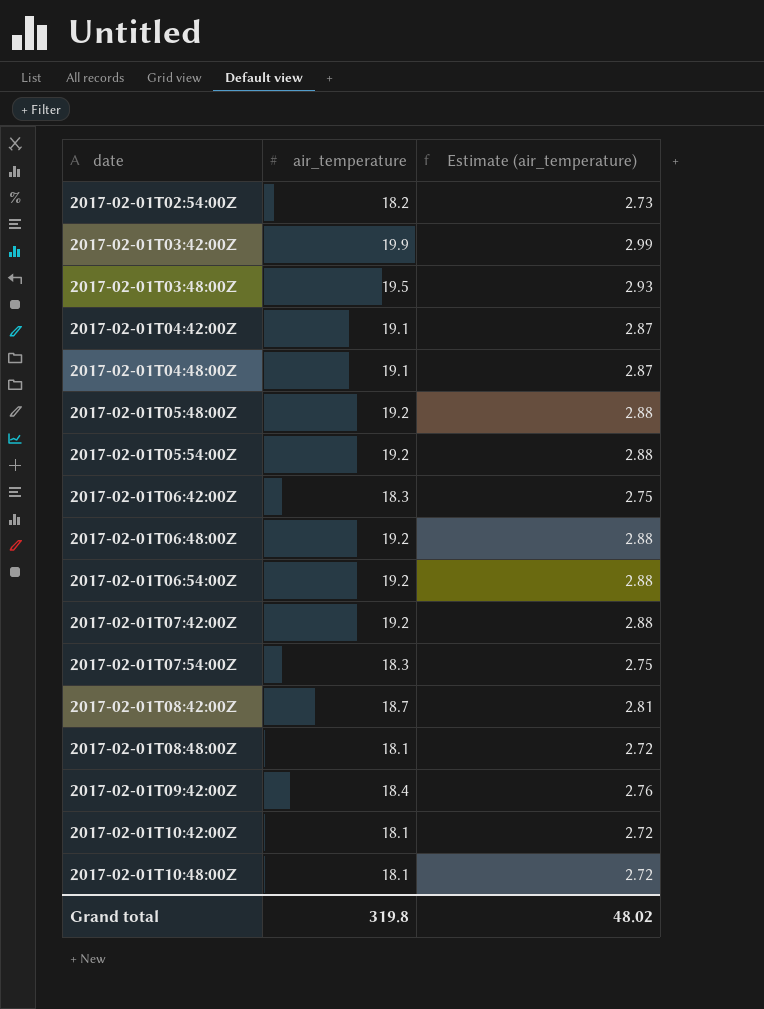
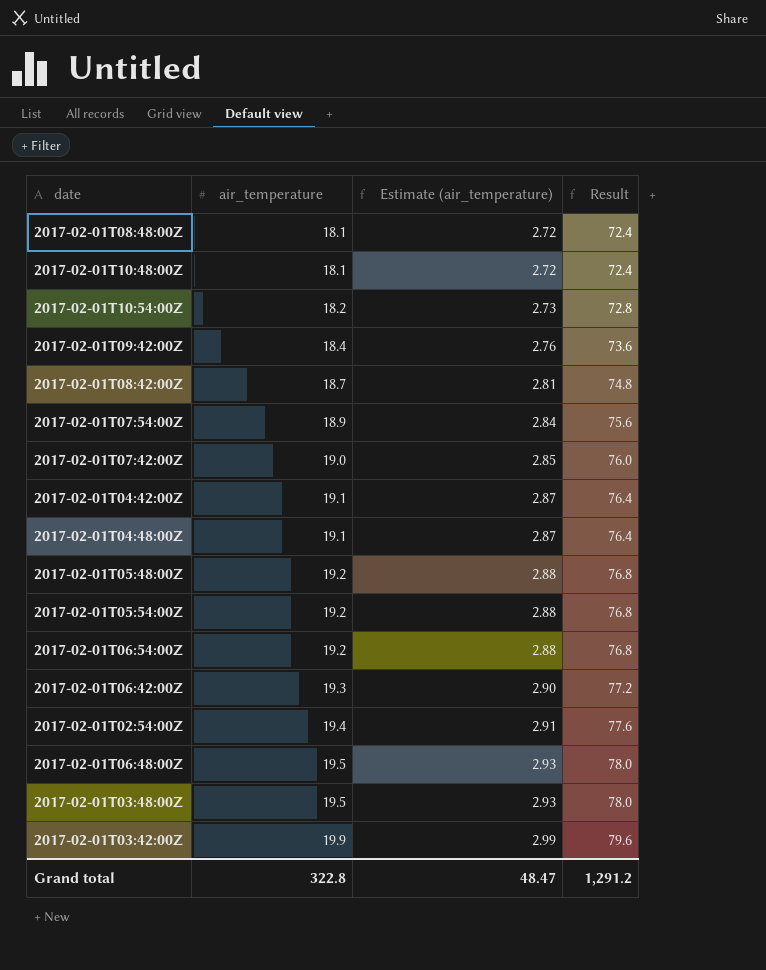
row order: date ascending -> air_temperature ascending
column Result | formula: none -> [air_temperature] * 4
row 2017-02-01T10:42:00Z: 18.1 | 2.72 -> none
row 2017-02-01T10:54:00Z: none -> 18.2 | 2.73 | 72.8
2017-02-01T07:54:00Z | air_temperature: 18.3 -> 18.9
2017-02-01T07:54:00Z | Estimate (air_temperature): 2.75 -> 2.84
2017-02-01T07:42:00Z | air_temperature: 19.2 -> 19.0
2017-02-01T07:42:00Z | Estimate (air_temperature): 2.88 -> 2.85
2017-02-01T06:42:00Z | air_temperature: 18.3 -> 19.3
2017-02-01T06:42:00Z | Estimate (air_temperature): 2.75 -> 2.90
2017-02-01T02:54:00Z | air_temperature: 18.2 -> 19.4
2017-02-01T02:54:00Z | Estimate (air_temperature): 2.73 -> 2.91
2017-02-01T06:48:00Z | air_temperature: 19.2 -> 19.5
2017-02-01T06:48:00Z | Estimate (air_temperature): 2.88 -> 2.93
Grand total | air_temperature: 319.8 -> 322.8
Grand total | Estimate (air_temperature): 48.02 -> 48.47

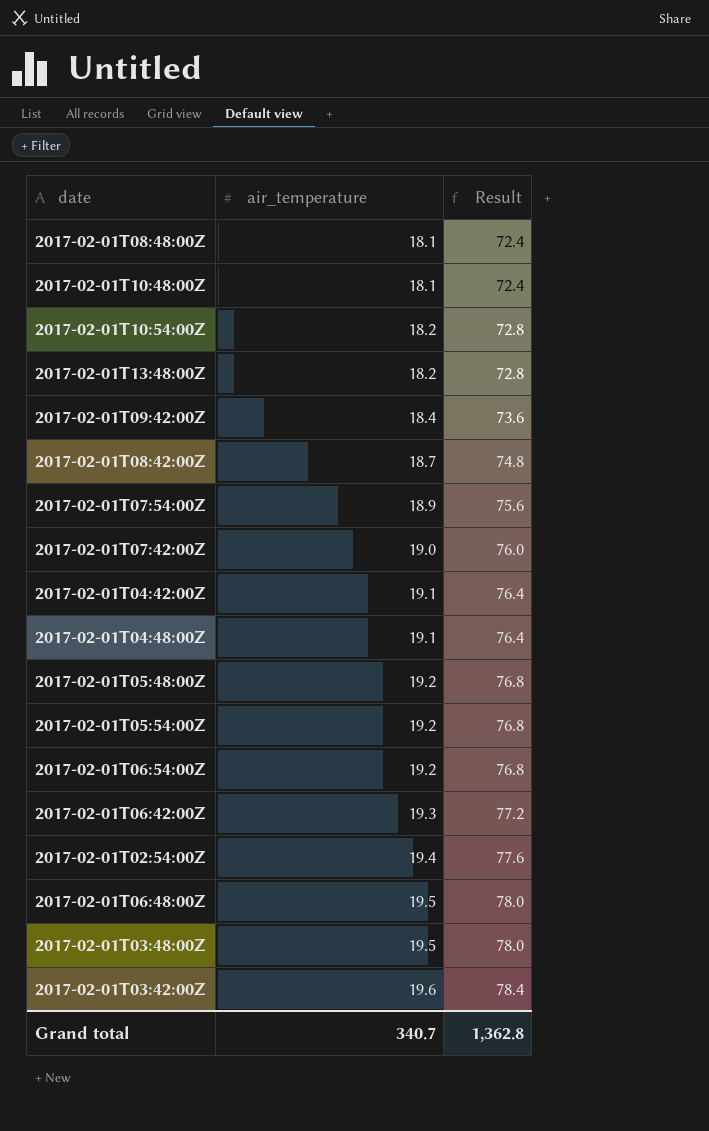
column Estimate (air_temperature) | formula: [air_temperature] * 0.15 -> none
row 2017-02-01T13:48:00Z: none -> 18.2 | 72.8
2017-02-01T03:42:00Z | air_temperature: 19.9 -> 19.6
2017-02-01T03:42:00Z | Result: 79.6 -> 78.4
Grand total | air_temperature: 322.8 -> 340.7
Grand total | Result: 1,291.2 -> 1,362.8

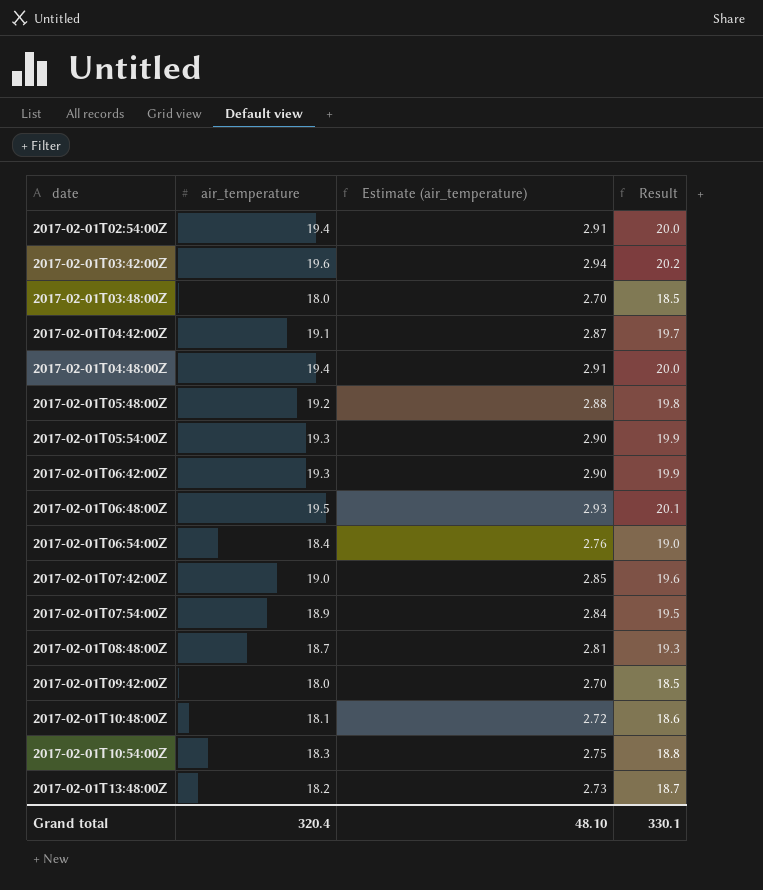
row order: air_temperature ascending -> date ascending
column Estimate (air_temperature) | formula: none -> [air_temperature] * 0.15
column Result | formula: [air_temperature] * 4 -> [air_temperature] * 1.03
row 2017-02-01T08:42:00Z: 18.7 | 74.8 -> none
2017-02-01T03:48:00Z | air_temperature: 19.5 -> 18.0
2017-02-01T04:48:00Z | air_temperature: 19.1 -> 19.4
2017-02-01T05:54:00Z | air_temperature: 19.2 -> 19.3
2017-02-01T06:54:00Z | air_temperature: 19.2 -> 18.4
2017-02-01T08:48:00Z | air_temperature: 18.1 -> 18.7
2017-02-01T09:42:00Z | air_temperature: 18.4 -> 18.0
2017-02-01T10:54:00Z | air_temperature: 18.2 -> 18.3
Grand total | air_temperature: 340.7 -> 320.4
Grand total | Result: 1,362.8 -> 330.1

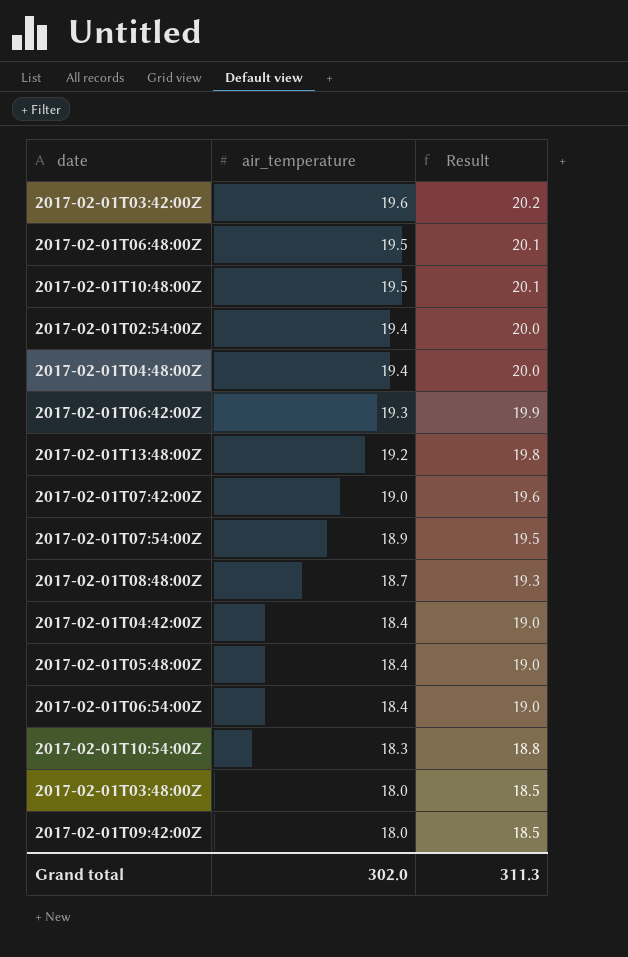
row order: date ascending -> air_temperature descending
column Estimate (air_temperature) | formula: [air_temperature] * 0.15 -> none
row 2017-02-01T05:54:00Z: 19.3 | 2.90 | 19.9 -> none
2017-02-01T10:48:00Z | air_temperature: 18.1 -> 19.5
2017-02-01T10:48:00Z | Result: 18.6 -> 20.1
2017-02-01T13:48:00Z | air_temperature: 18.2 -> 19.2
2017-02-01T13:48:00Z | Result: 18.7 -> 19.8
2017-02-01T04:42:00Z | air_temperature: 19.1 -> 18.4
2017-02-01T04:42:00Z | Result: 19.7 -> 19.0
2017-02-01T05:48:00Z | air_temperature: 19.2 -> 18.4
2017-02-01T05:48:00Z | Result: 19.8 -> 19.0
Grand total | air_temperature: 320.4 -> 302.0
Grand total | Result: 330.1 -> 311.3

